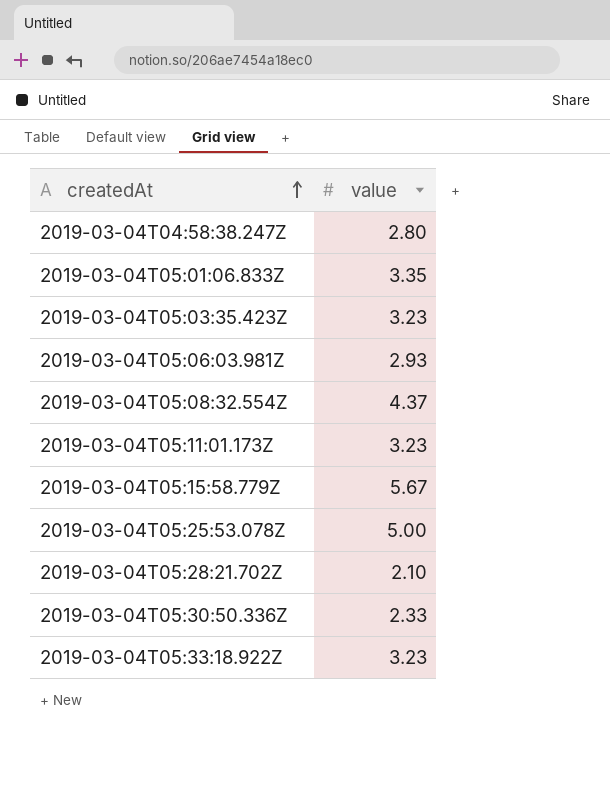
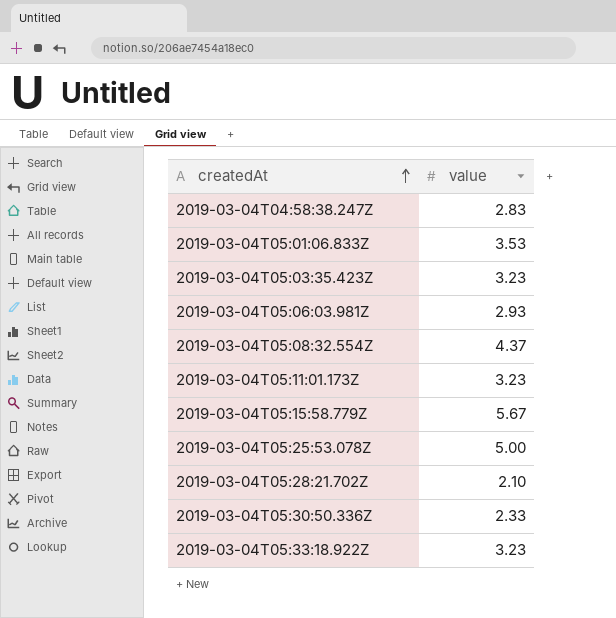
2019-03-04T04:58:38.247Z | value: 2.80 -> 2.83
2019-03-04T05:01:06.833Z | value: 3.35 -> 3.53

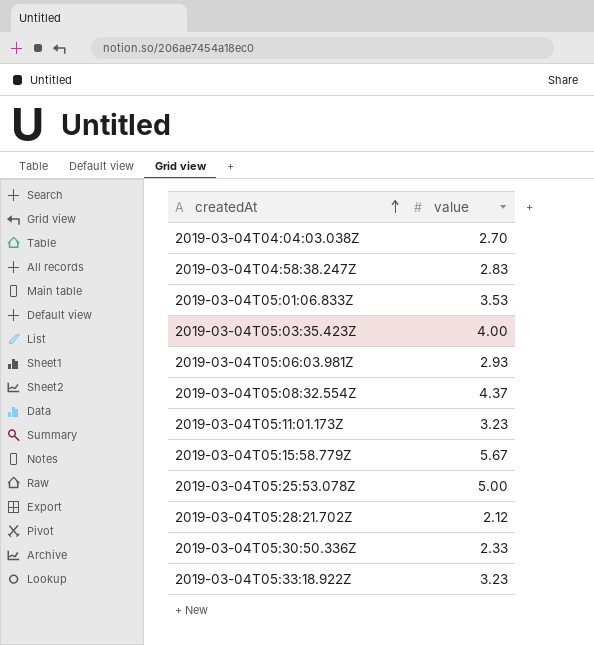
row 2019-03-04T04:04:03.038Z: none -> 2.70
2019-03-04T05:03:35.423Z | value: 3.23 -> 4.00
2019-03-04T05:28:21.702Z | value: 2.10 -> 2.12

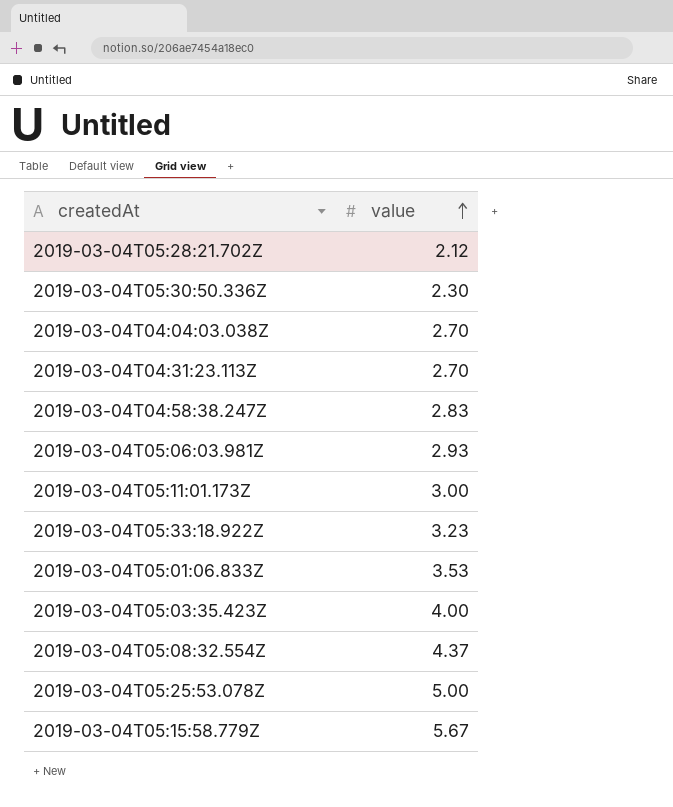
row order: createdAt ascending -> value ascending
2019-03-04T05:30:50.336Z | value: 2.33 -> 2.30
row 2019-03-04T04:31:23.113Z: none -> 2.70
2019-03-04T05:11:01.173Z | value: 3.23 -> 3.00

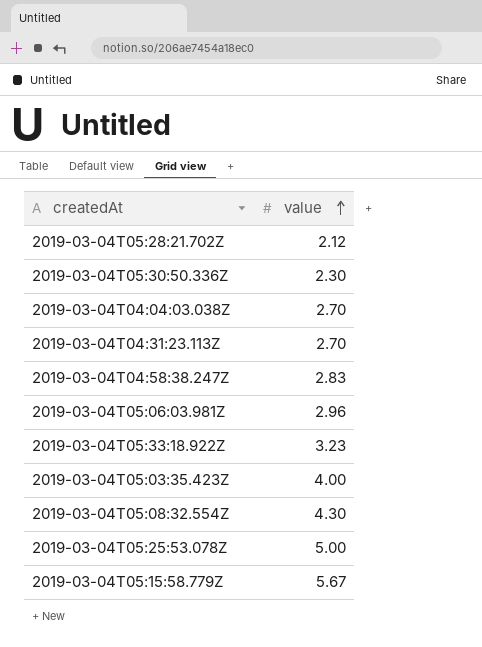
row 2019-03-04T05:11:01.173Z: 3.00 -> none
row 2019-03-04T05:01:06.833Z: 3.53 -> none
2019-03-04T05:06:03.981Z | value: 2.93 -> 2.96
2019-03-04T05:08:32.554Z | value: 4.37 -> 4.30

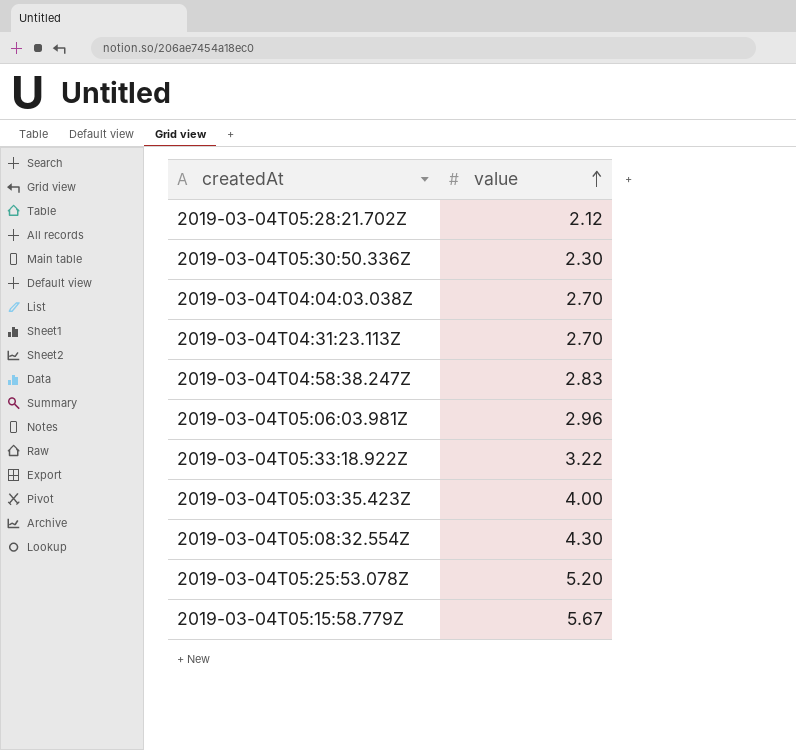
2019-03-04T05:33:18.922Z | value: 3.23 -> 3.22
2019-03-04T05:25:53.078Z | value: 5.00 -> 5.20

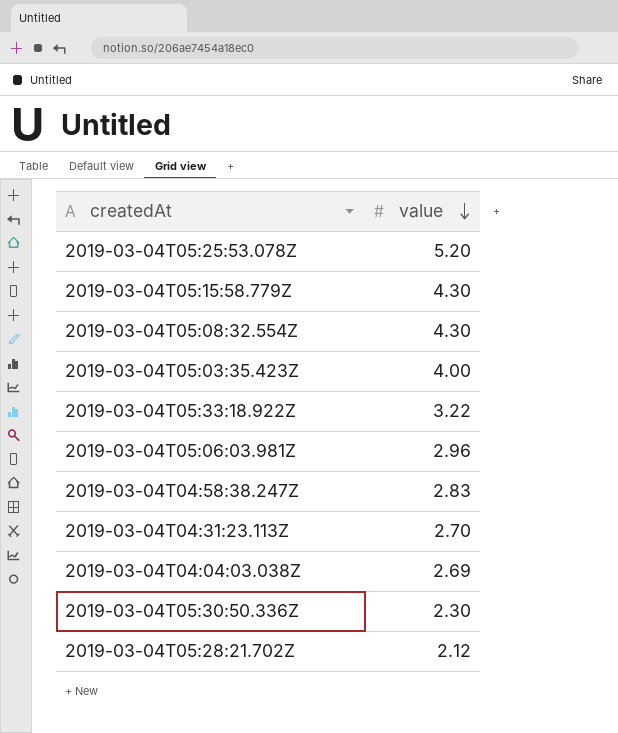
row order: value ascending -> value descending
2019-03-04T05:15:58.779Z | value: 5.67 -> 4.30
2019-03-04T04:04:03.038Z | value: 2.70 -> 2.69

